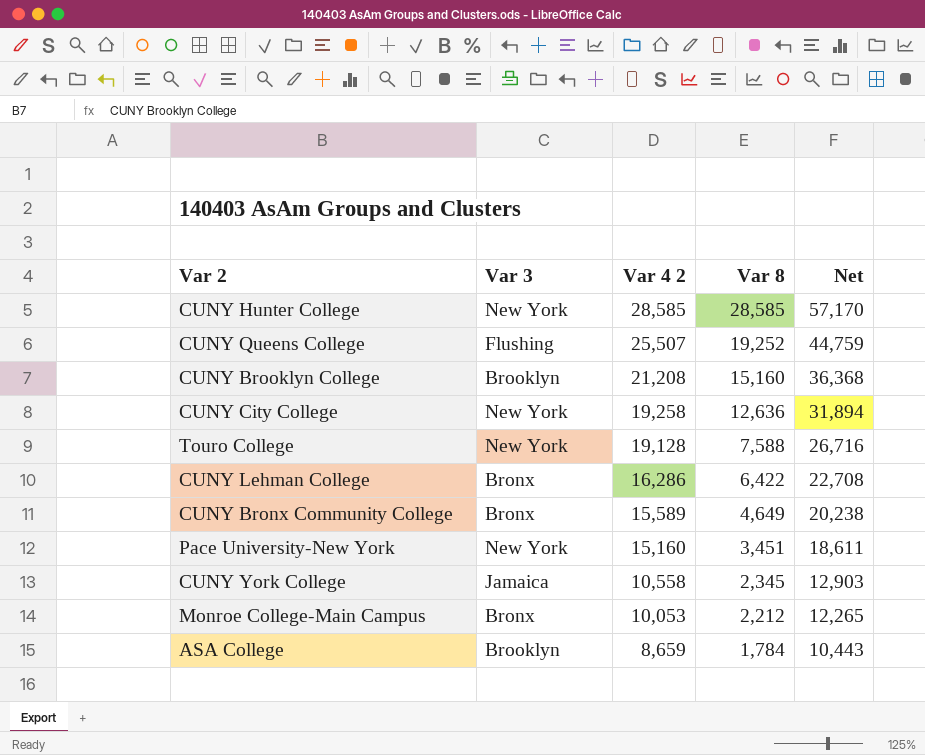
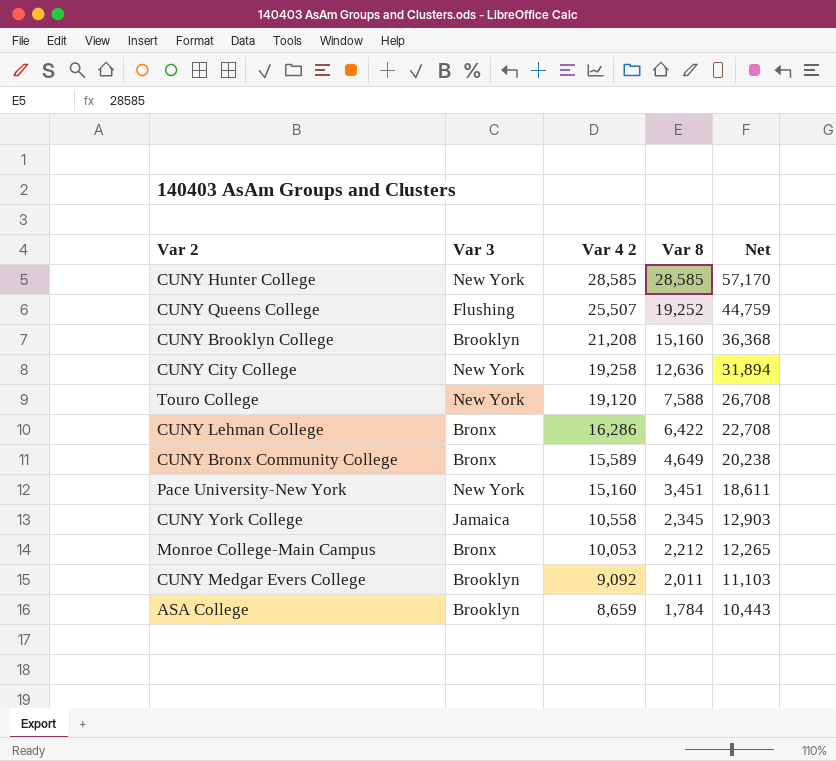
Touro College | Var 4 2: 19,128 -> 19,120
Touro College | Net: 26,716 -> 26,708
row CUNY Medgar Evers College: none -> Brooklyn | 9,092 | 2,011 | 11,103

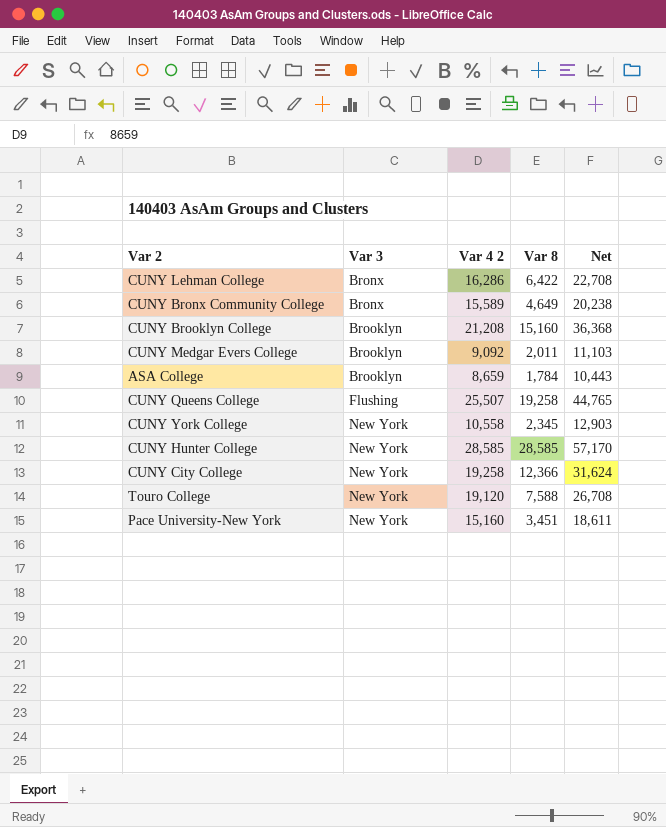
row order: Var 4 2 descending -> Var 3 ascending
row Monroe College-Main Campus: Bronx | 10,053 | 2,212 | 12,265 -> none
CUNY Queens College | Var 8: 19,252 -> 19,258
CUNY Queens College | Net: 44,759 -> 44,765
CUNY York College | Var 3: Jamaica -> New York
CUNY City College | Var 8: 12,636 -> 12,366
CUNY City College | Net: 31,894 -> 31,624

